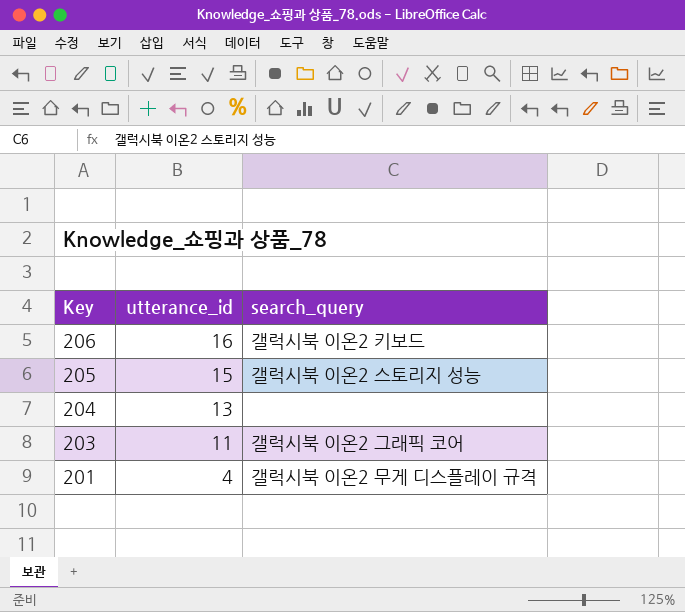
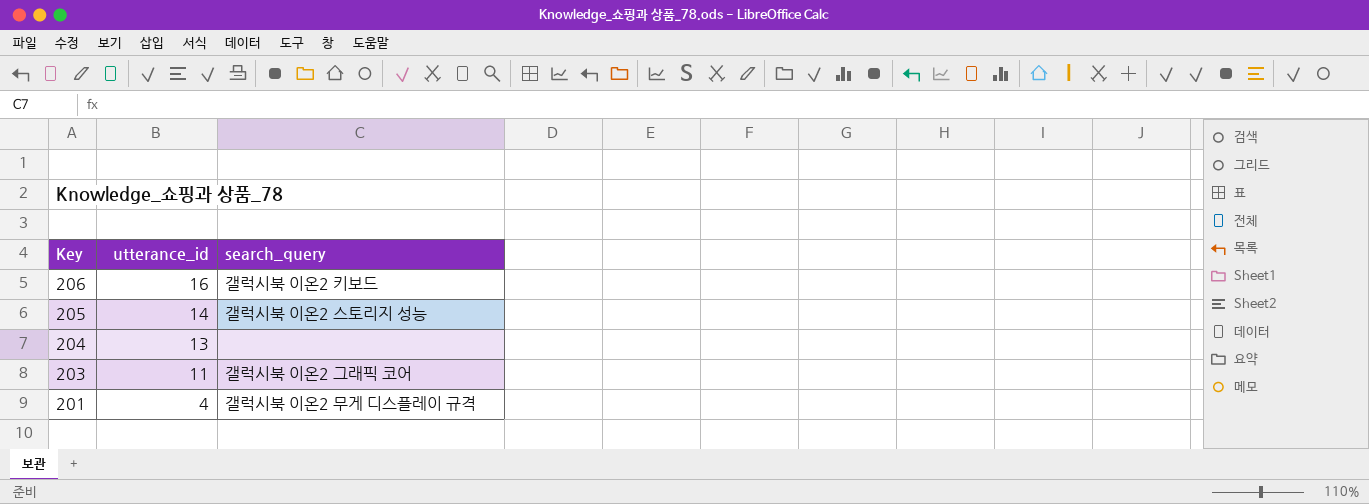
205 | utterance_id: 15 -> 14

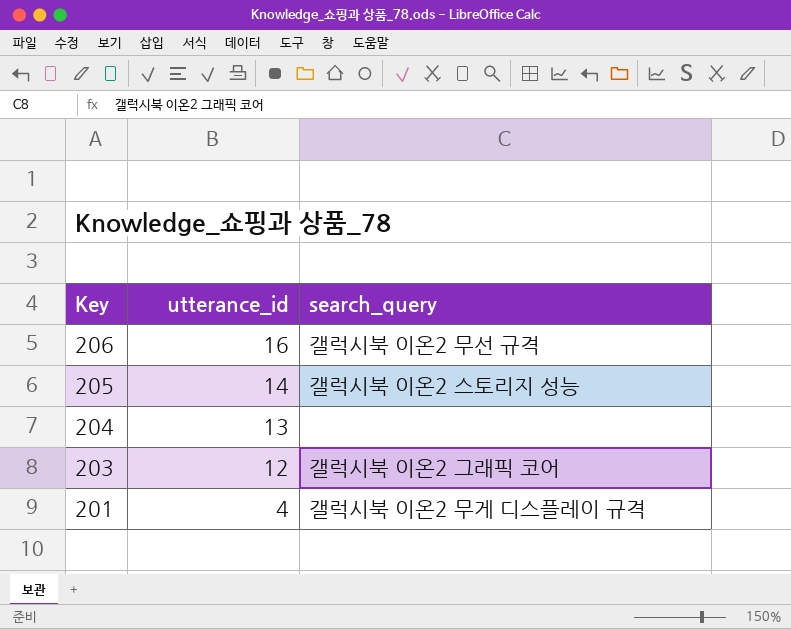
206 | search_query: 갤럭시북 이온2 키보드 -> 갤럭시북 이온2 무선 규격
203 | utterance_id: 11 -> 12

